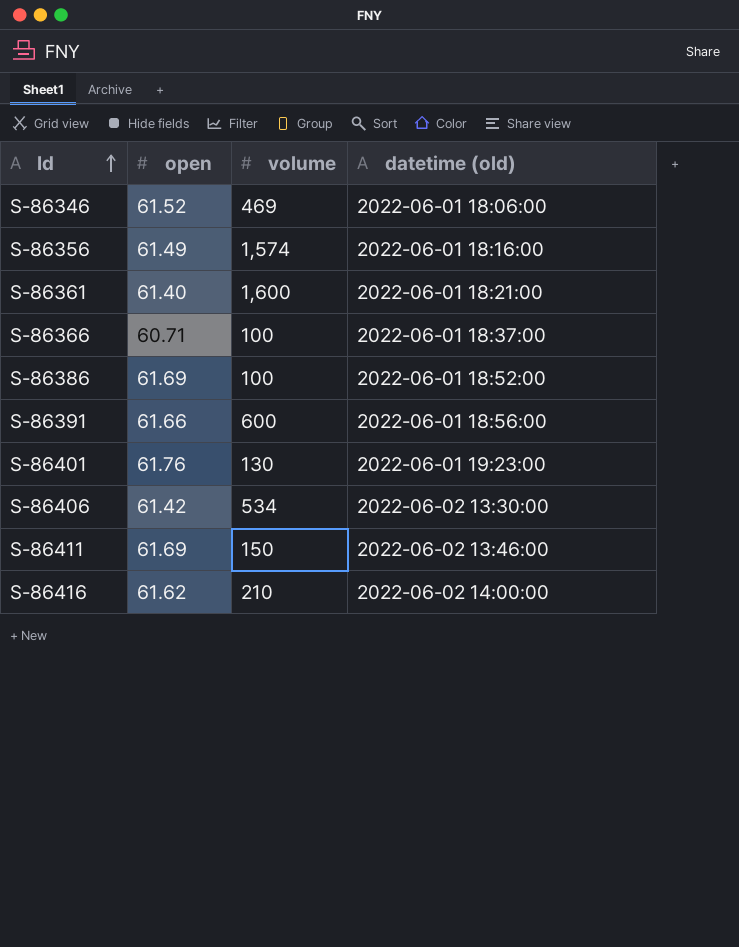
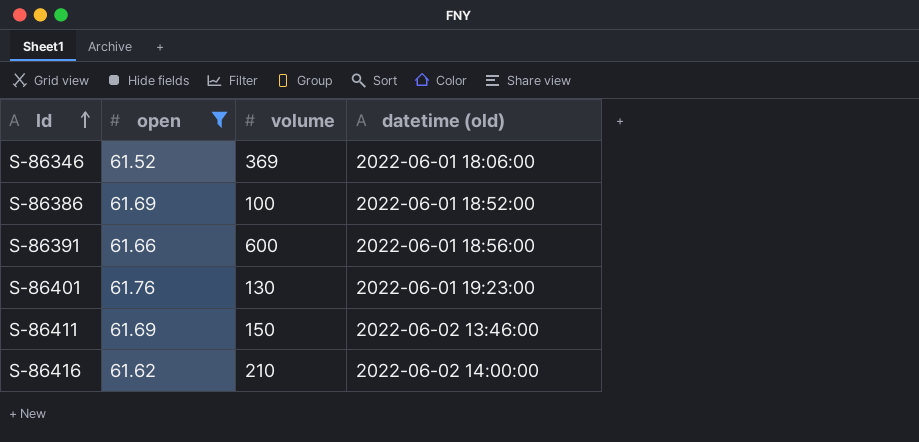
filter: none -> open >= 61.52
S-86346 | volume: 469 -> 369

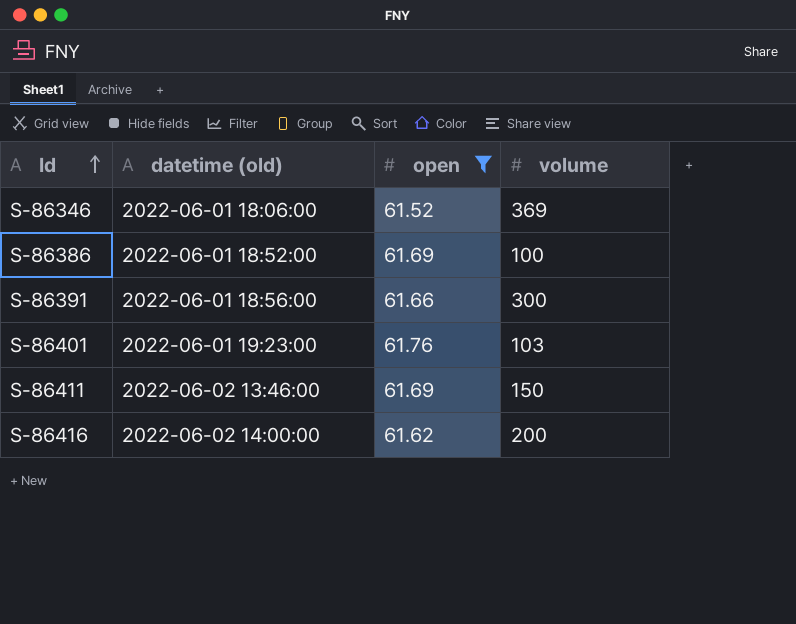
column datetime (old) | position: 4 -> 2
S-86391 | volume: 600 -> 300
S-86401 | volume: 130 -> 103
S-86416 | volume: 210 -> 200

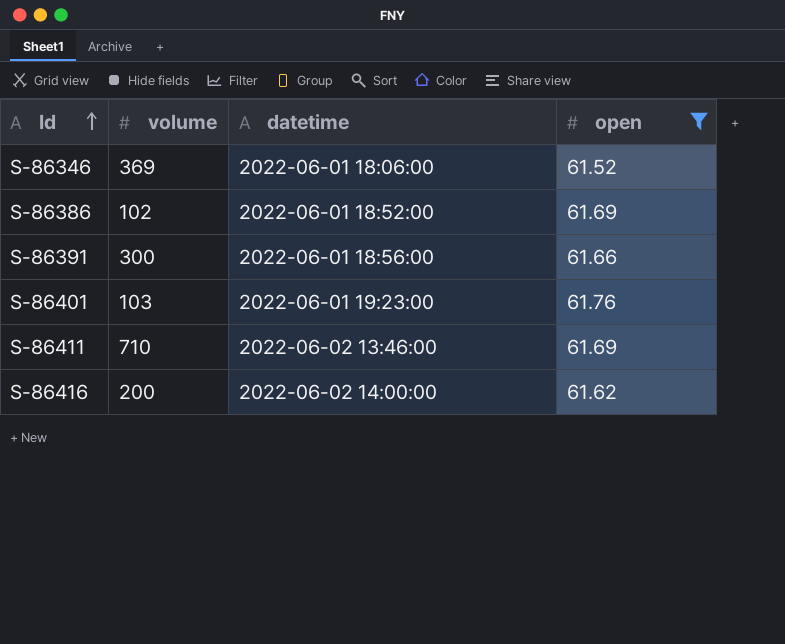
column volume | position: 4 -> 2
column name: datetime (old) -> datetime
S-86386 | volume: 100 -> 102
S-86411 | volume: 150 -> 710

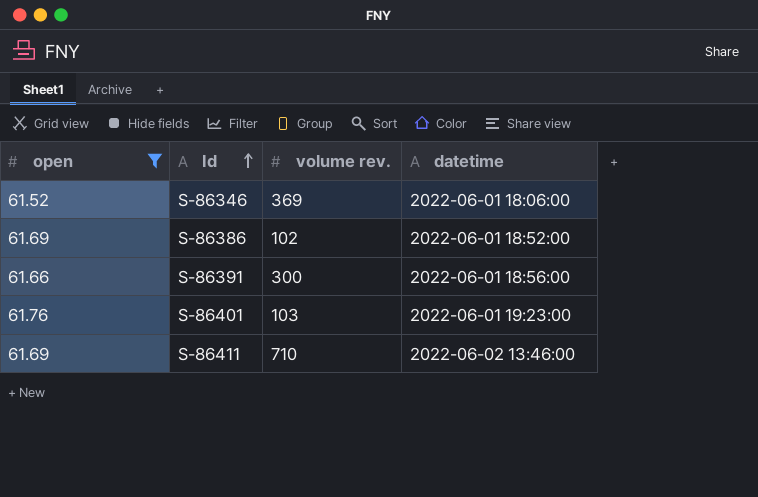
column open | position: 4 -> 1
column name: volume -> volume rev.
row S-86416: 200 | 2022-06-02 14:00:00 | 61.62 -> none

